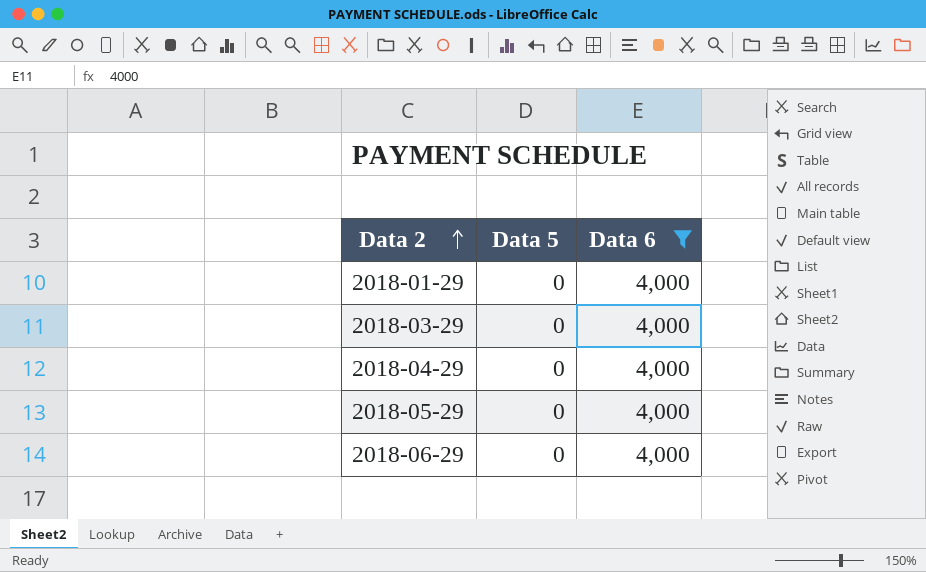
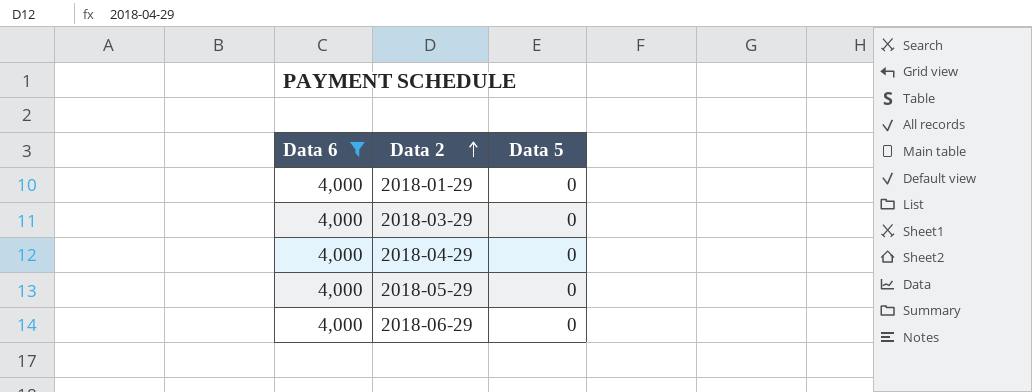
column Data 6 | position: 3 -> 1

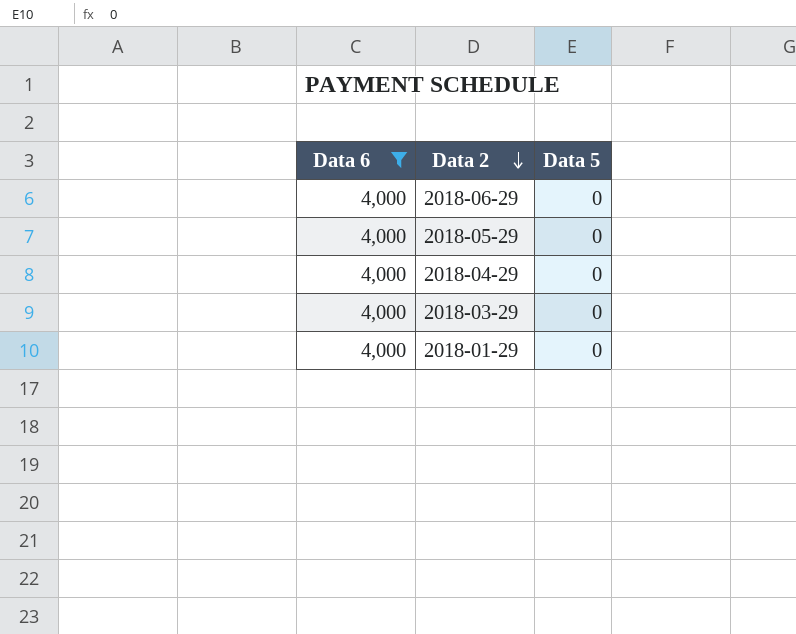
row order: Data 2 ascending -> Data 2 descending

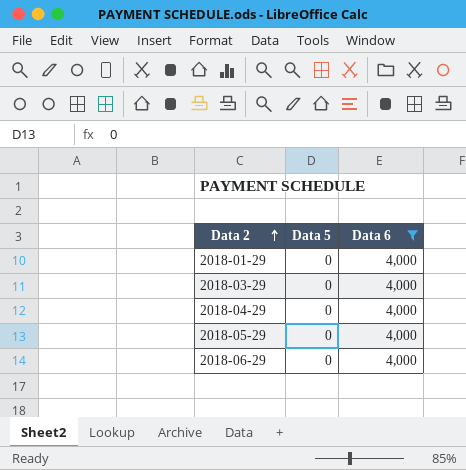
row order: Data 2 descending -> Data 2 ascending
column Data 6 | position: 1 -> 3

